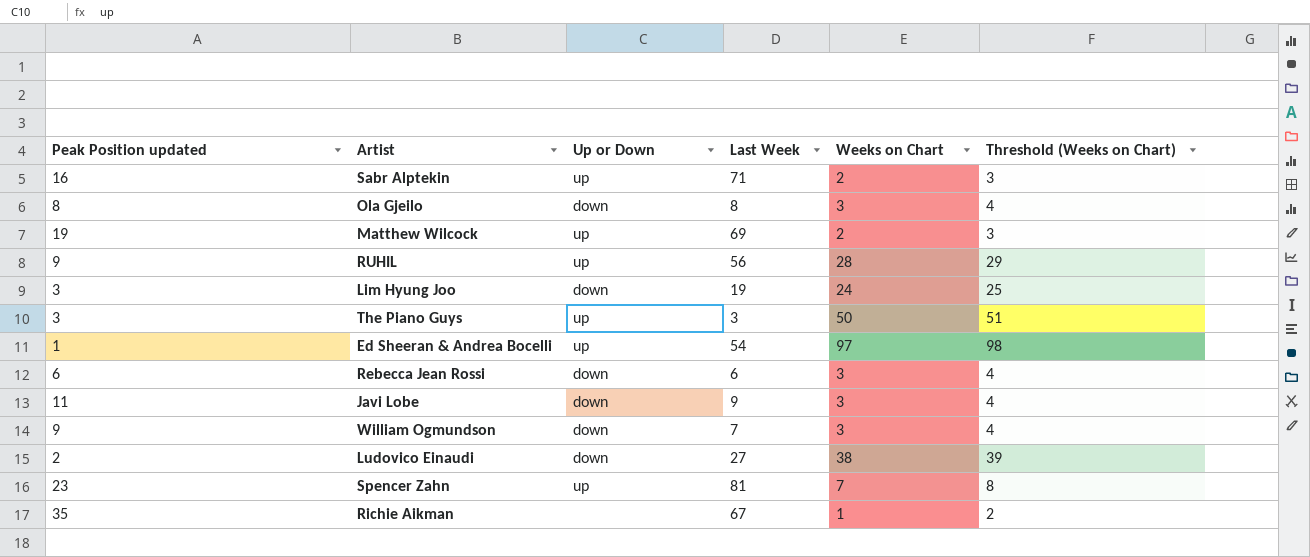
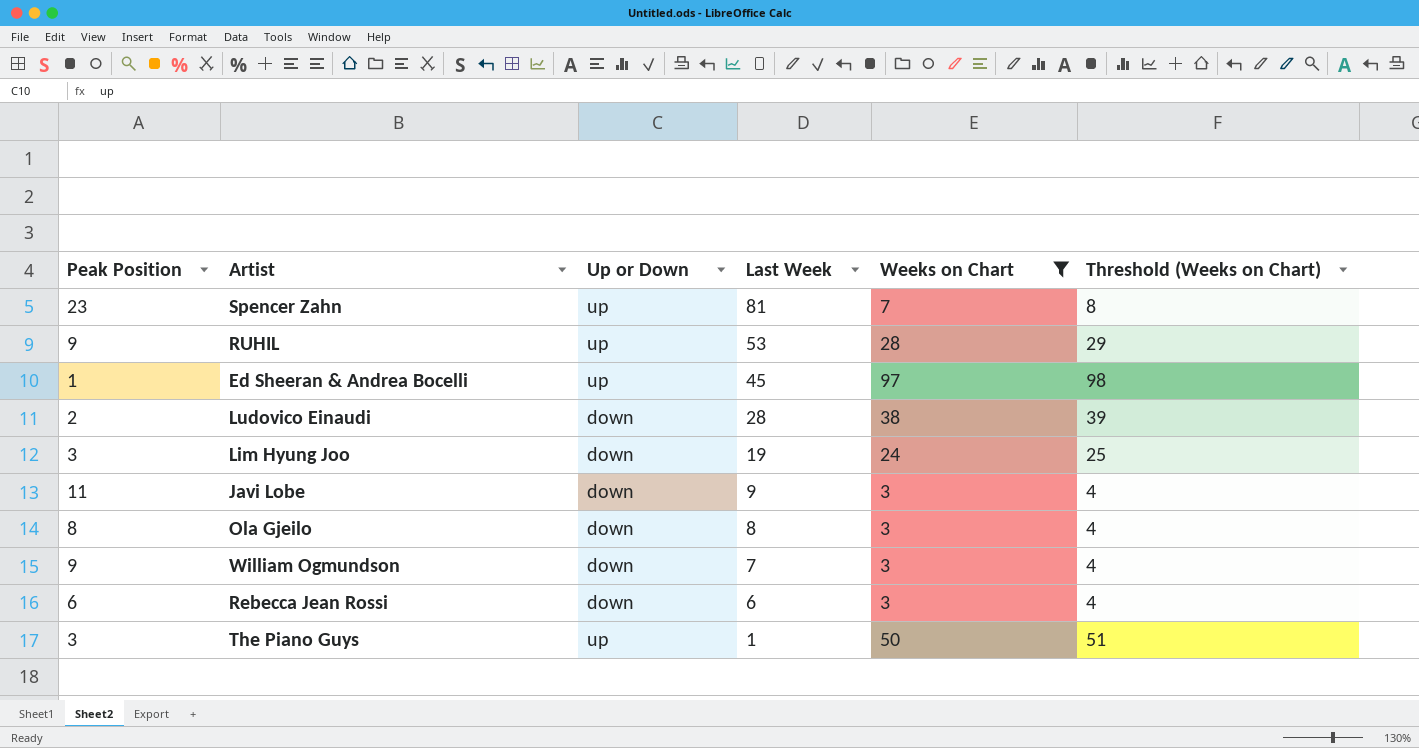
filter: none -> Weeks on Chart >= 3
row order: none -> Last Week descending
column name: Peak Position updated -> Peak Position
RUHIL | Last Week: 56 -> 53
Ed Sheeran & Andrea Bocelli | Last Week: 54 -> 45
Ludovico Einaudi | Last Week: 27 -> 28
The Piano Guys | Last Week: 3 -> 1

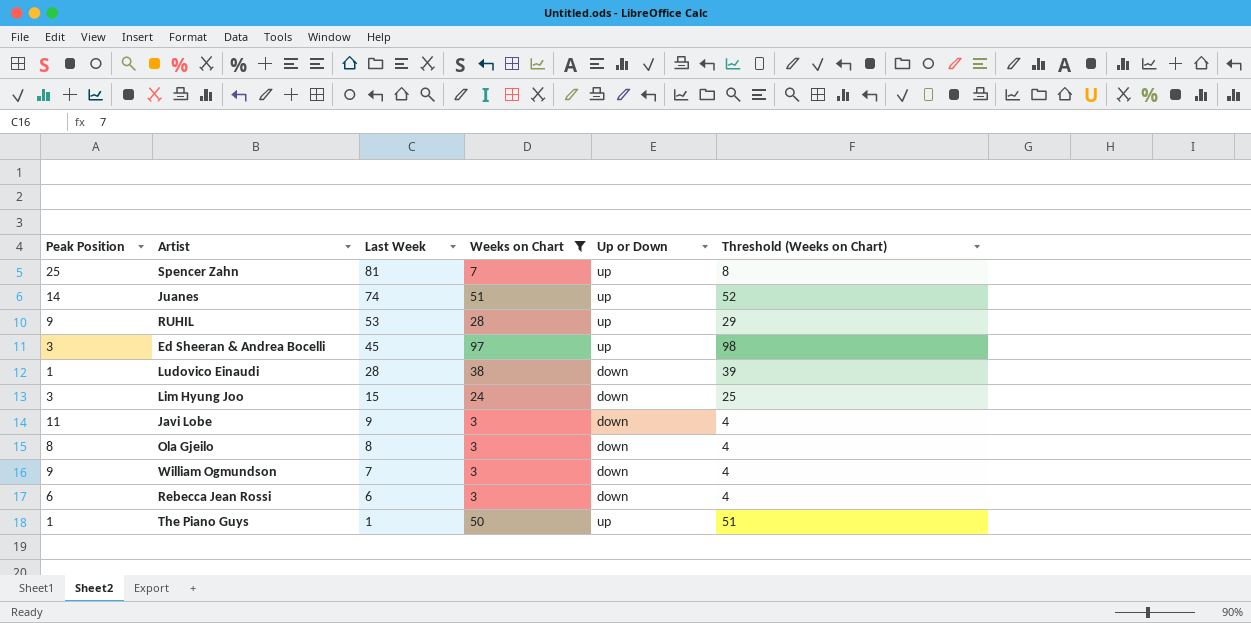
column Up or Down | position: 3 -> 5
Spencer Zahn | Peak Position: 23 -> 25
row Juanes: none -> 14 | 74 | 51 | up | 52
Ed Sheeran & Andrea Bocelli | Peak Position: 1 -> 3
Ludovico Einaudi | Peak Position: 2 -> 1
Lim Hyung Joo | Last Week: 19 -> 15
The Piano Guys | Peak Position: 3 -> 1

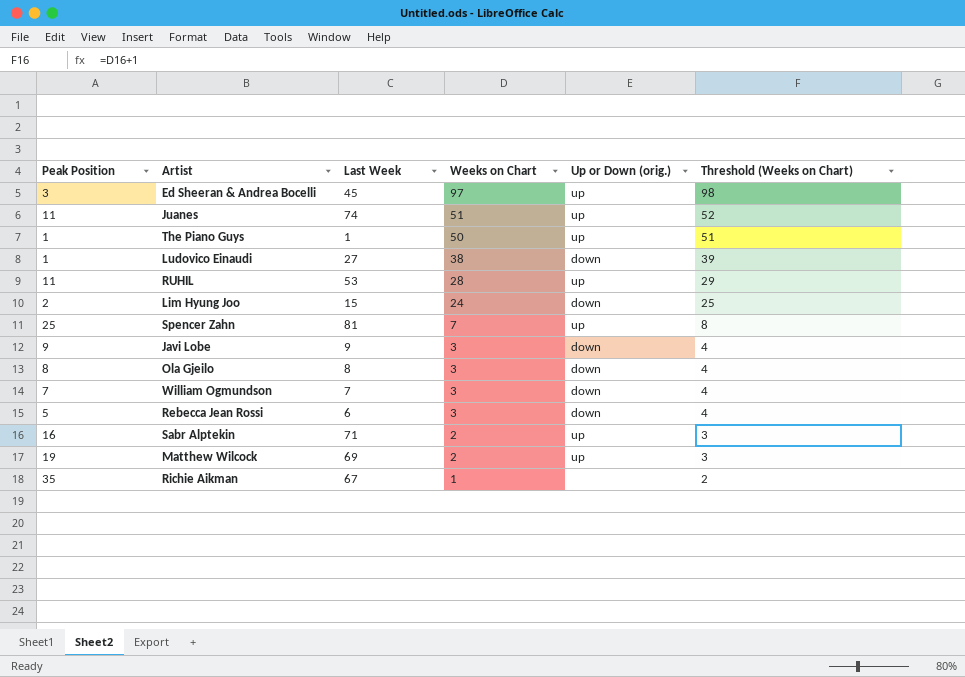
filter: Weeks on Chart >= 3 -> none
row order: Last Week descending -> Weeks on Chart descending
column name: Up or Down -> Up or Down (orig.)
Juanes | Peak Position: 14 -> 11
Ludovico Einaudi | Last Week: 28 -> 27
RUHIL | Peak Position: 9 -> 11
Lim Hyung Joo | Peak Position: 3 -> 2
Javi Lobe | Peak Position: 11 -> 9
William Ogmundson | Peak Position: 9 -> 7
Rebecca Jean Rossi | Peak Position: 6 -> 5

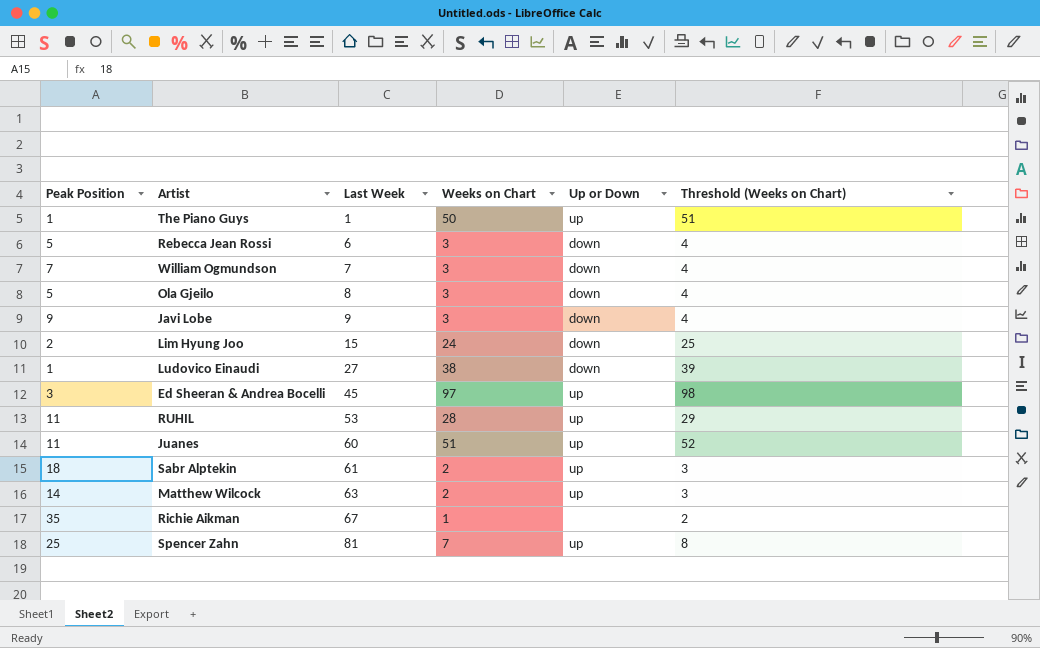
row order: Weeks on Chart descending -> Last Week ascending
column name: Up or Down (orig.) -> Up or Down
Ola Gjeilo | Peak Position: 8 -> 5
Juanes | Last Week: 74 -> 60
Sabr Alptekin | Peak Position: 16 -> 18
Sabr Alptekin | Last Week: 71 -> 61
Matthew Wilcock | Peak Position: 19 -> 14
Matthew Wilcock | Last Week: 69 -> 63

